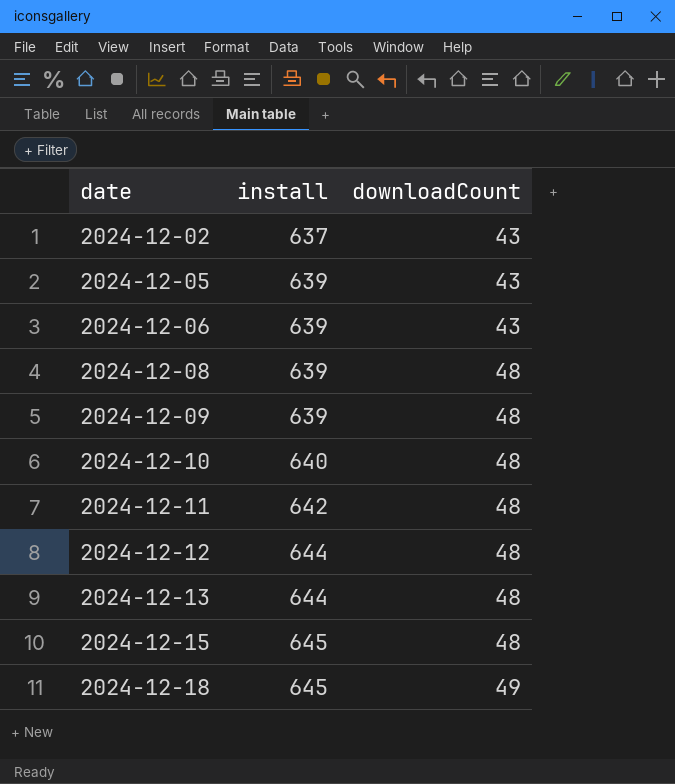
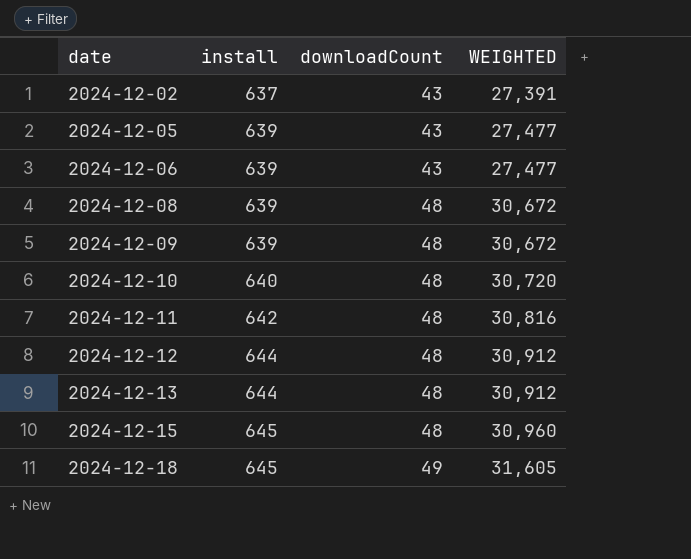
column WEIGHTED | formula: none -> [install] * [downloadCount]

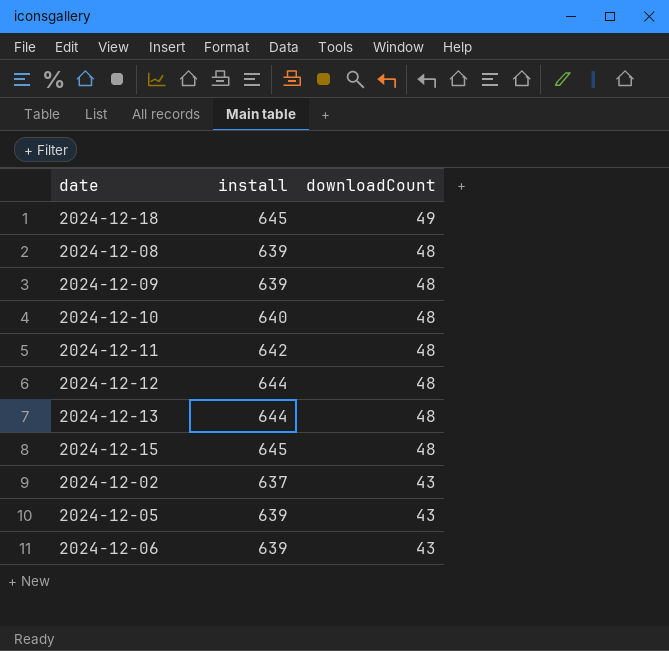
row order: date ascending -> downloadCount descending
column WEIGHTED | formula: [install] * [downloadCount] -> none

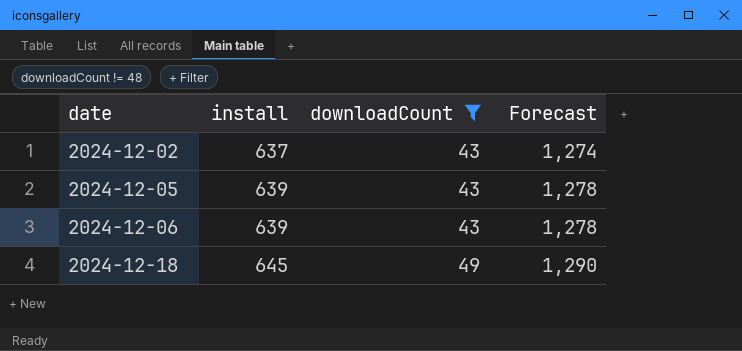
filter: none -> downloadCount != 48
row order: downloadCount descending -> date ascending
column Forecast | formula: none -> [install] * 2

